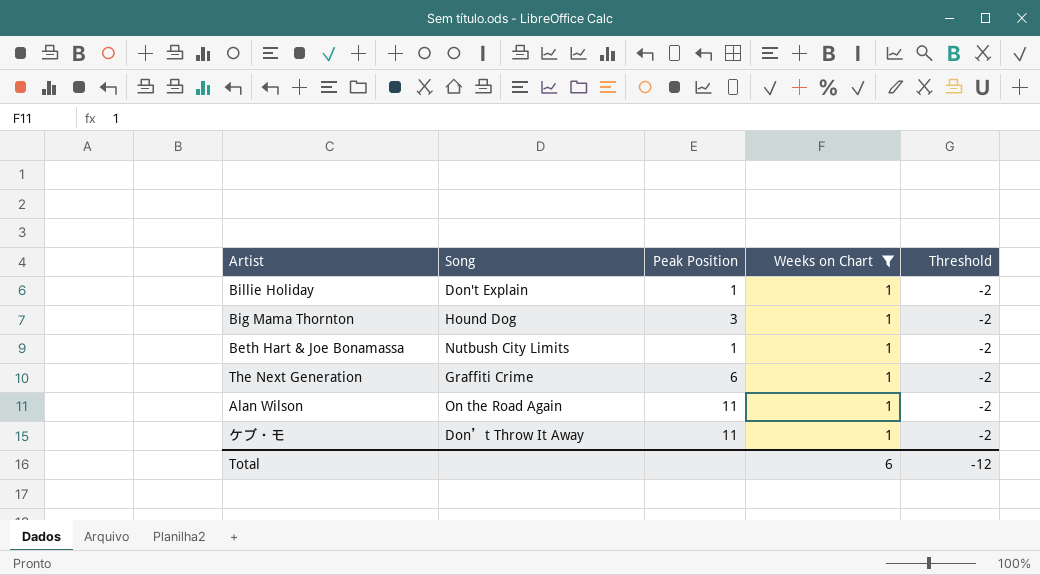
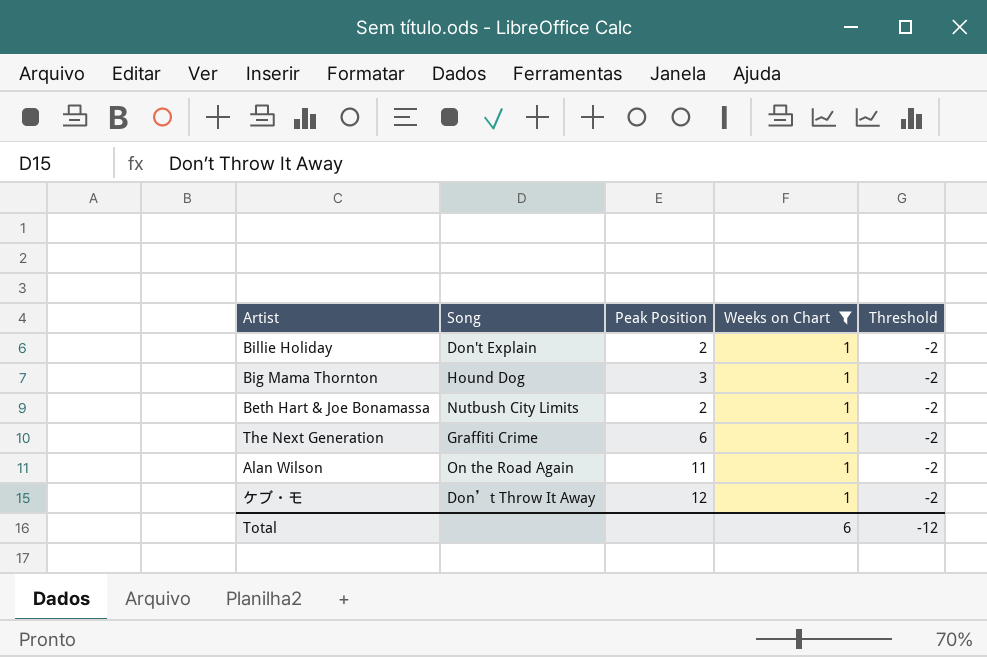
Billie Holiday | Peak Position: 1 -> 2
Beth Hart & Joe Bonamassa | Peak Position: 1 -> 2
ケブ・モ | Peak Position: 11 -> 12

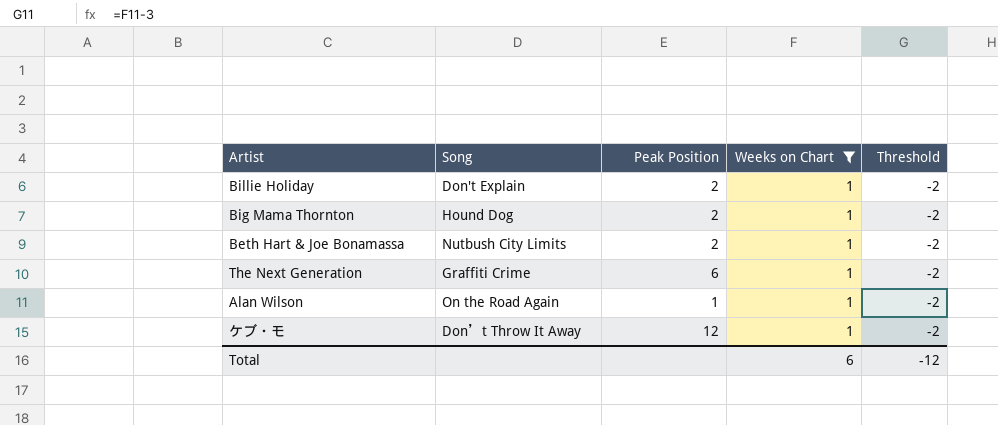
Big Mama Thornton | Peak Position: 3 -> 2
Alan Wilson | Peak Position: 11 -> 1

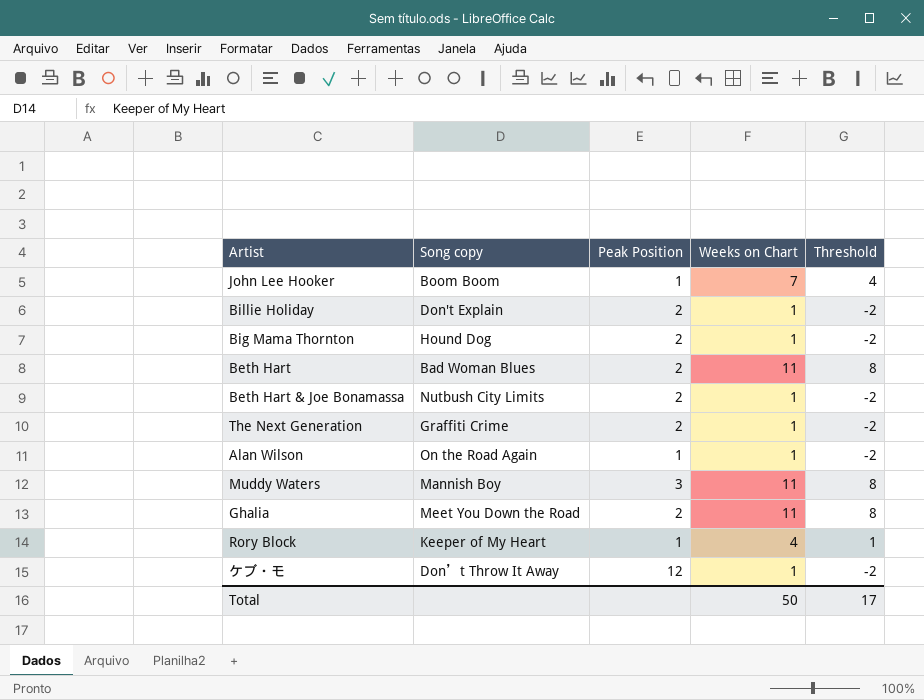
filter: Weeks on Chart = 1 -> none
column name: Song -> Song copy
The Next Generation | Peak Position: 6 -> 2
Total | Weeks on Chart: 6 -> 50
Total | Threshold: -12 -> 17

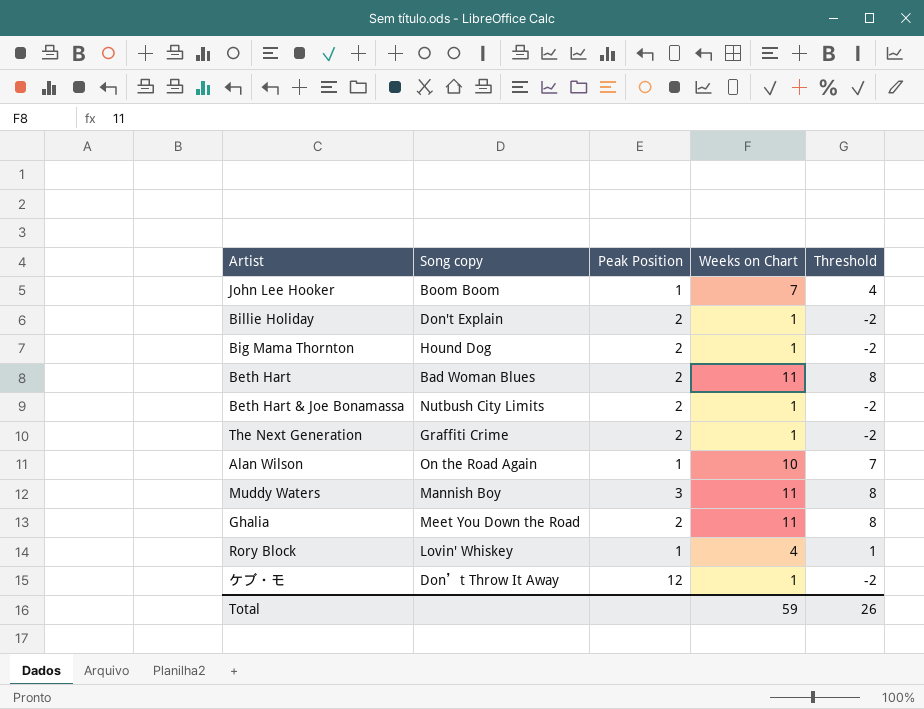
Alan Wilson | Weeks on Chart: 1 -> 10
Alan Wilson | Threshold: -2 -> 7
Rory Block | Song copy: Keeper of My Heart -> Lovin' Whiskey
Total | Weeks on Chart: 50 -> 59
Total | Threshold: 17 -> 26

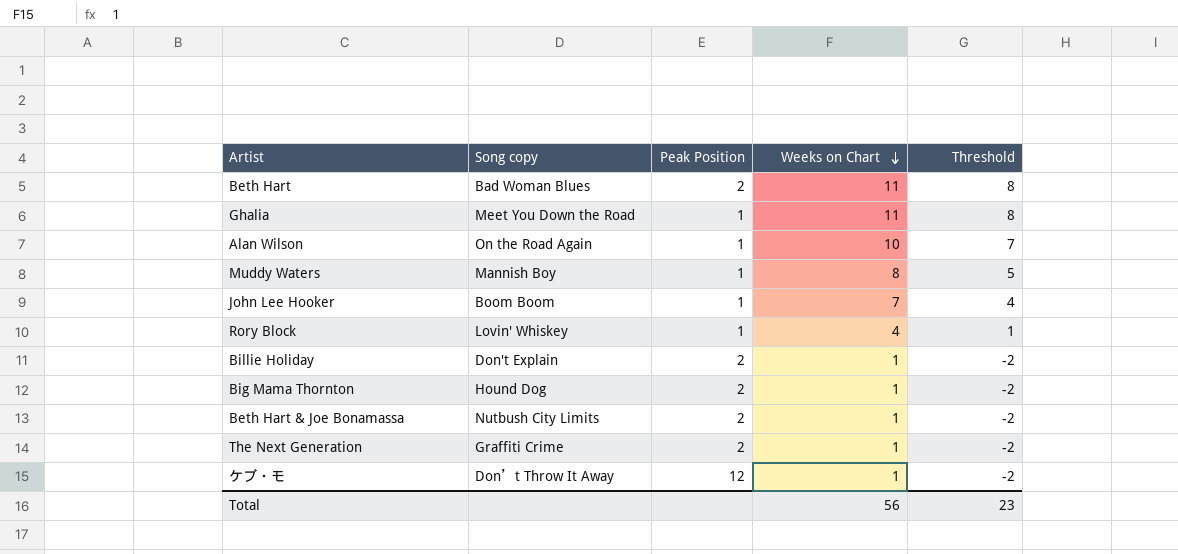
row order: none -> Weeks on Chart descending
Ghalia | Peak Position: 2 -> 1
Muddy Waters | Peak Position: 3 -> 1
Muddy Waters | Weeks on Chart: 11 -> 8
Muddy Waters | Threshold: 8 -> 5
Total | Weeks on Chart: 59 -> 56
Total | Threshold: 26 -> 23

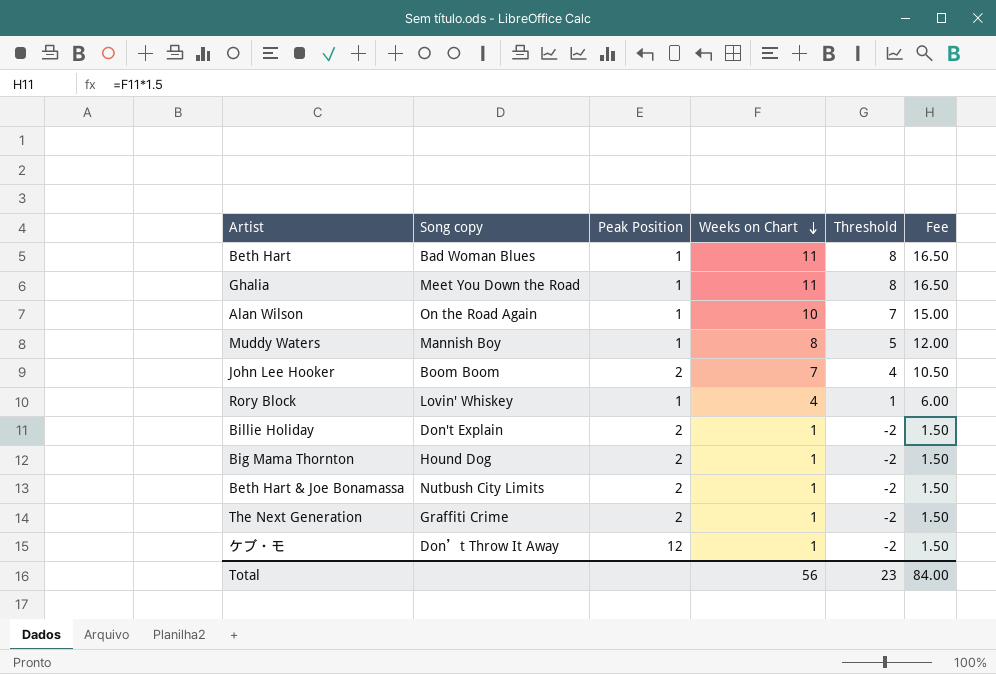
column Fee | formula: none -> [Weeks on Chart] * 1.5
Beth Hart | Peak Position: 2 -> 1
John Lee Hooker | Peak Position: 1 -> 2

